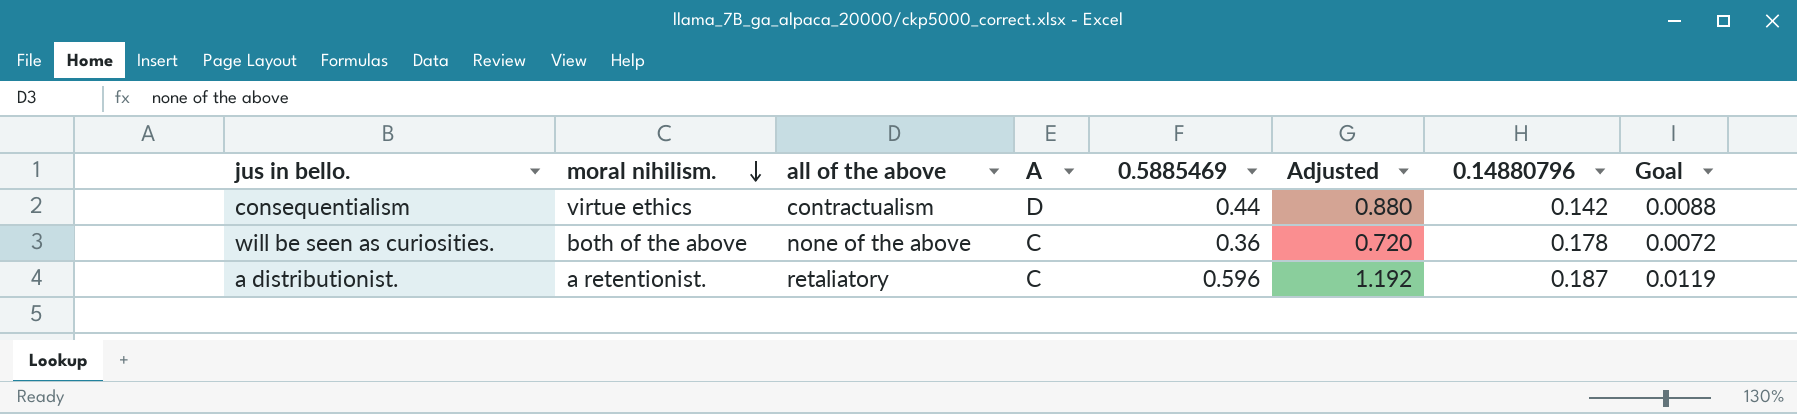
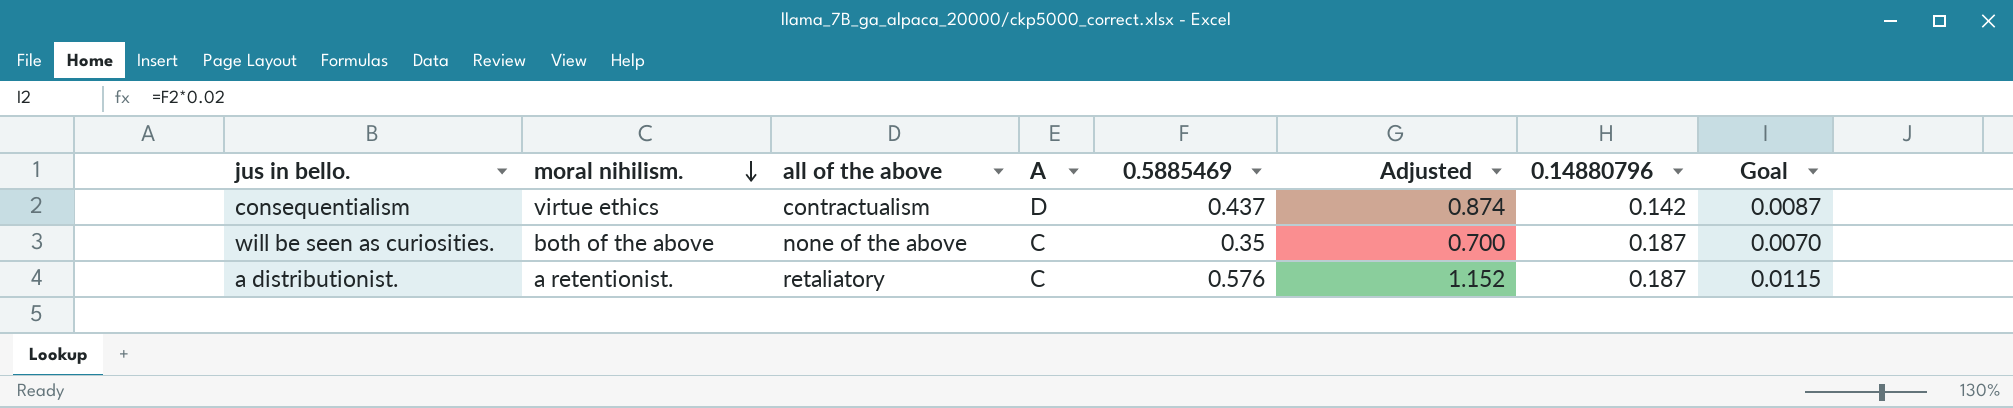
consequentialism | 0.5885469: 0.44 -> 0.437
consequentialism | Adjusted: 0.880 -> 0.874
consequentialism | Goal: 0.0088 -> 0.0087
will be seen as curiosities. | 0.5885469: 0.36 -> 0.35
will be seen as curiosities. | Adjusted: 0.720 -> 0.700
will be seen as curiosities. | 0.14880796: 0.178 -> 0.187
will be seen as curiosities. | Goal: 0.0072 -> 0.0070
a distributionist. | 0.5885469: 0.596 -> 0.576
a distributionist. | Adjusted: 1.192 -> 1.152
a distributionist. | Goal: 0.0119 -> 0.0115

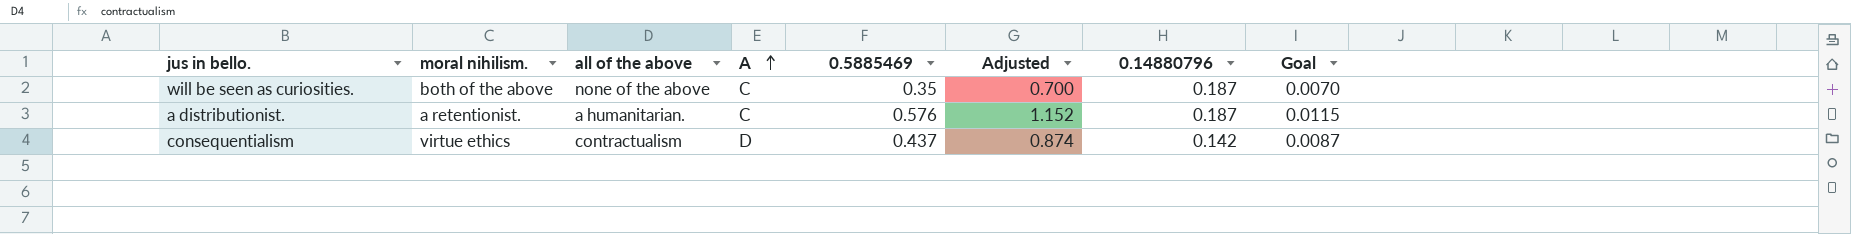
row order: moral nihilism. descending -> A ascending
a distributionist. | all of the above: retaliatory -> a humanitarian.

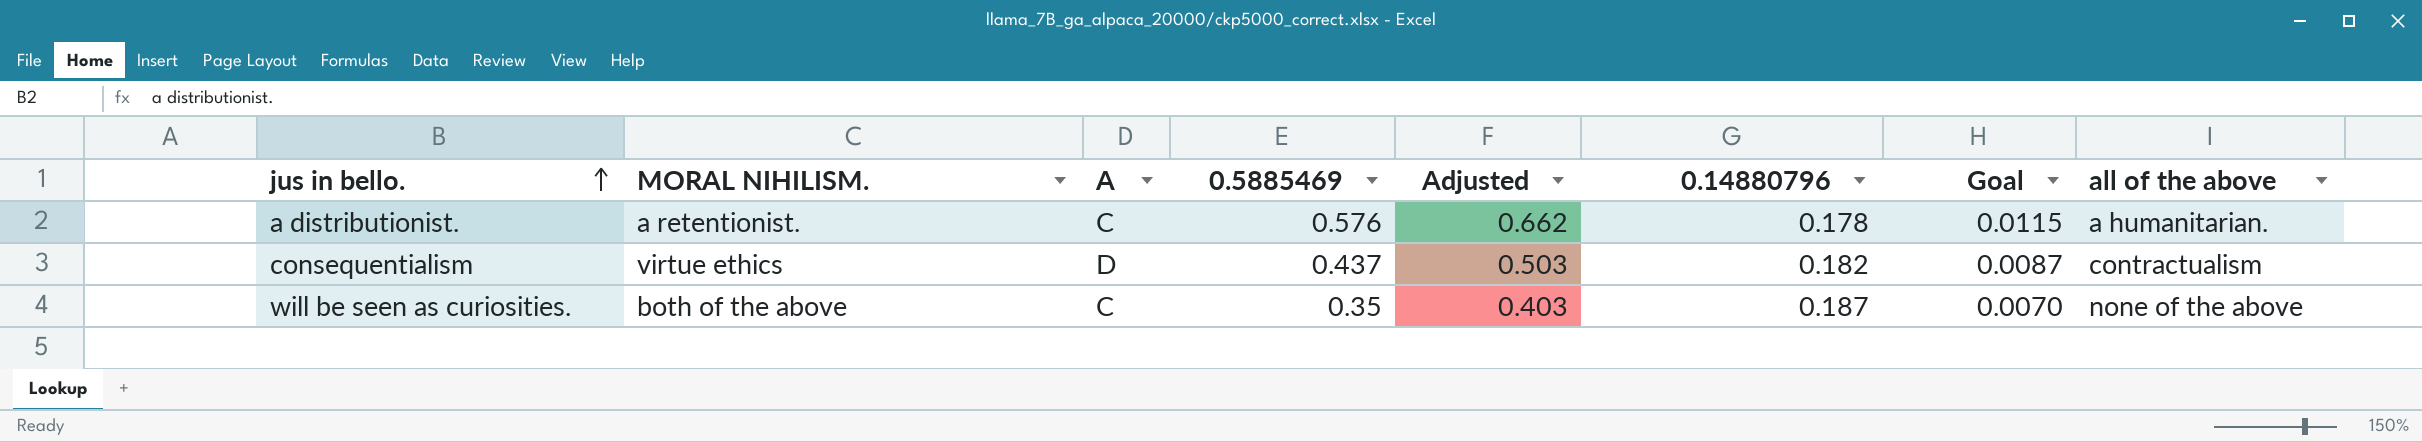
row order: A ascending -> jus in bello. ascending
column name: moral nihilism. -> MORAL NIHILISM.
column Adjusted | formula: [0.5885469] * 2 -> [0.5885469] * 1.15
column all of the above | position: 3 -> 8
a distributionist. | 0.14880796: 0.187 -> 0.178
consequentialism | 0.14880796: 0.142 -> 0.182

